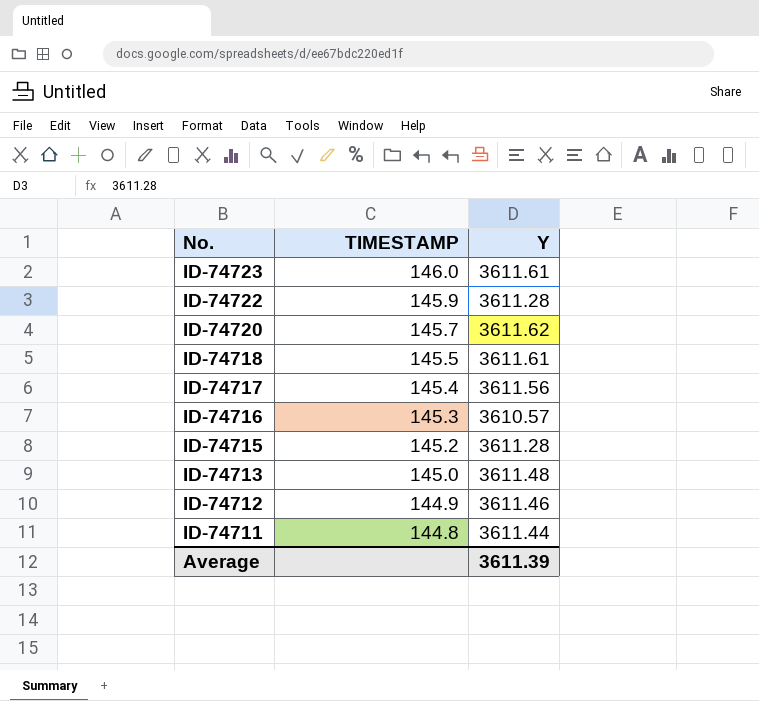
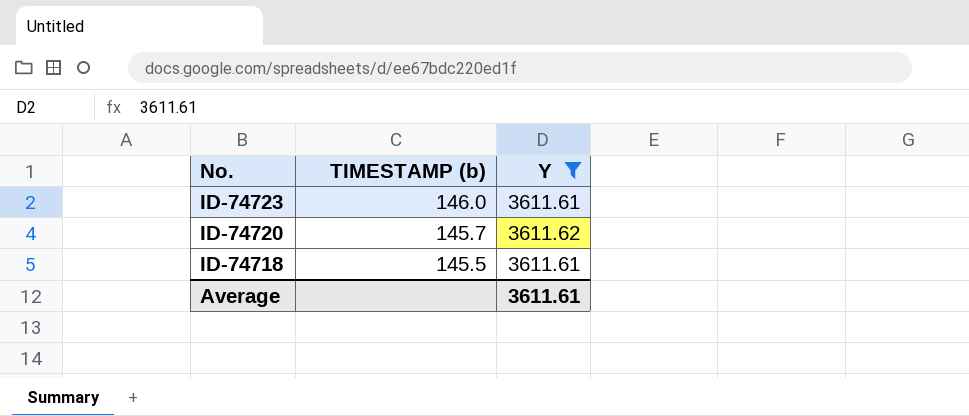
filter: none -> Y >= 3611.61
column name: TIMESTAMP -> TIMESTAMP (b)
Average | Y: 3611.39 -> 3611.61

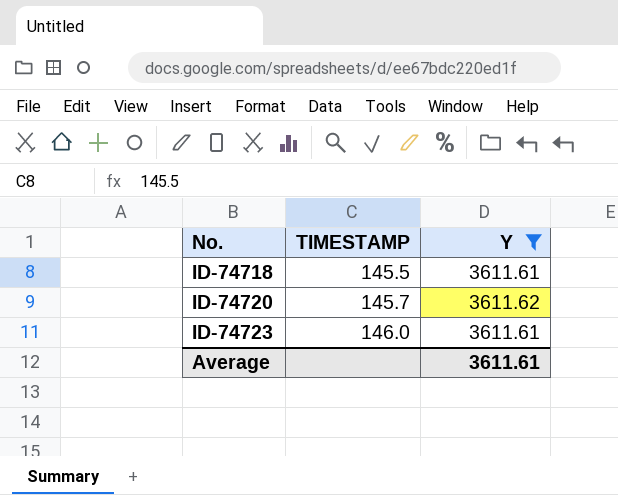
row order: No. descending -> No. ascending
column name: TIMESTAMP (b) -> TIMESTAMP

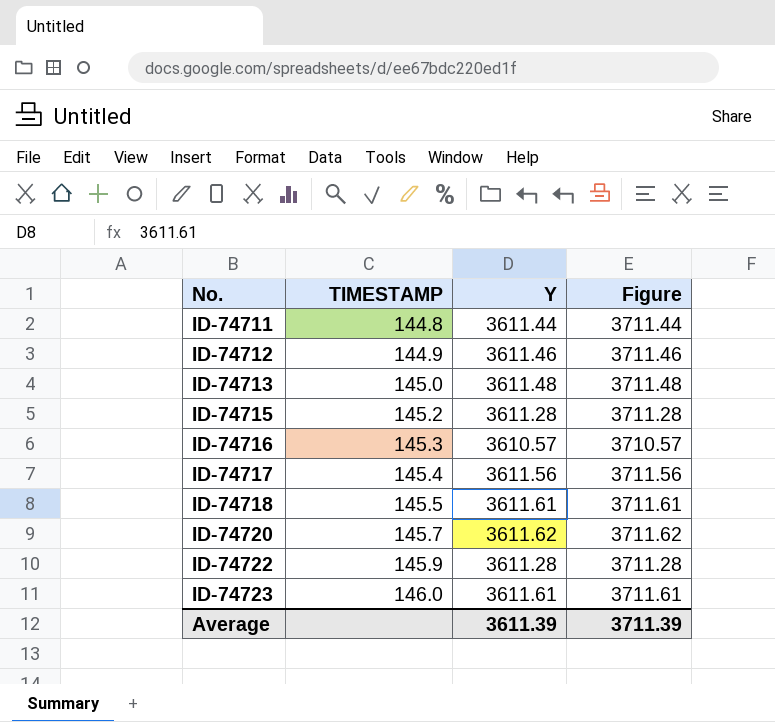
filter: Y >= 3611.61 -> none
column Figure | formula: none -> [Y] + 100
Average | Y: 3611.61 -> 3611.39

